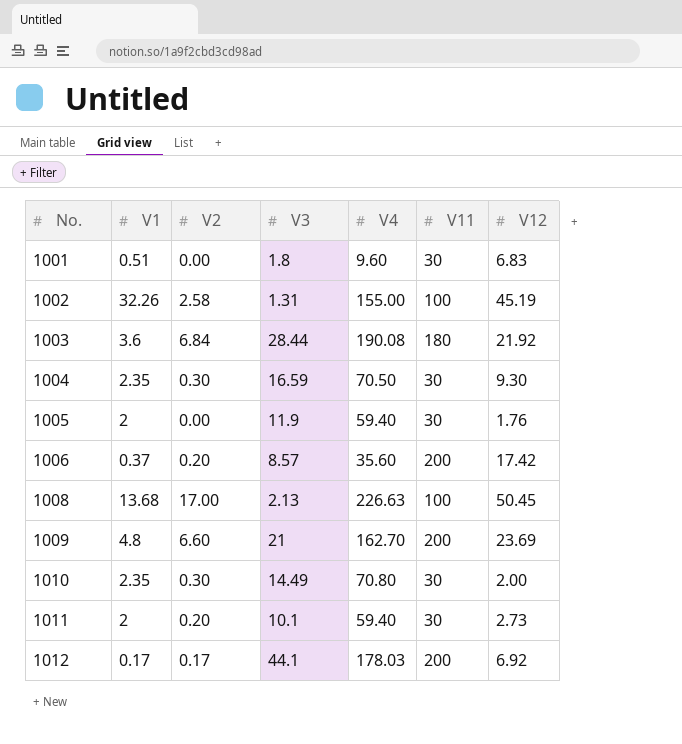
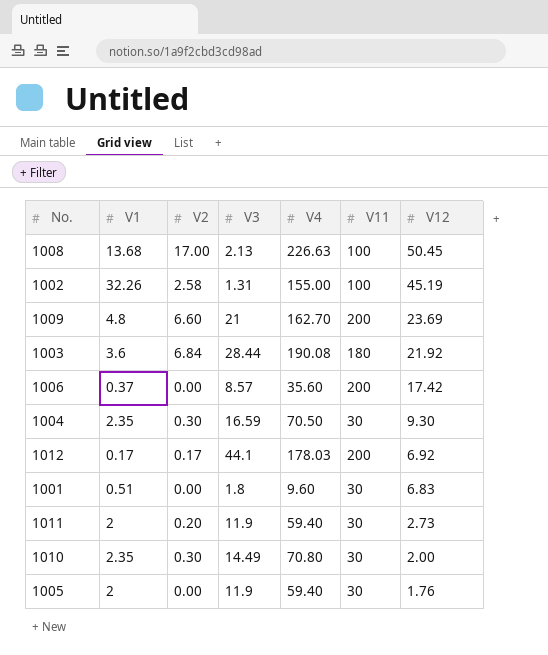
row order: No. ascending -> V12 descending
1006 | V2: 0.20 -> 0.00
1011 | V3: 10.1 -> 11.9

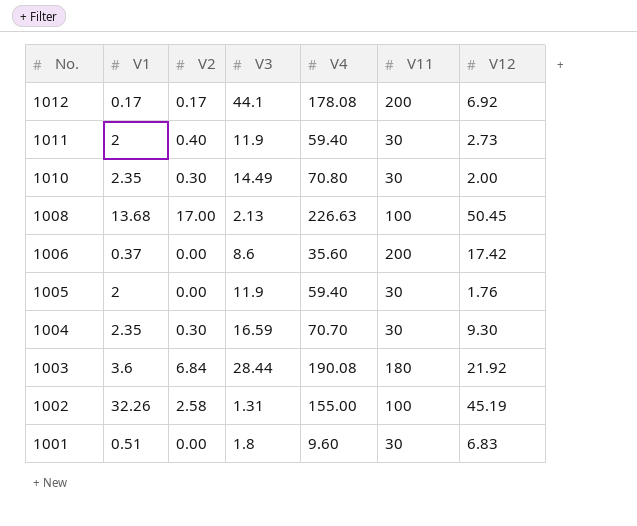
row order: V12 descending -> No. descending
row 1009: 4.8 | 6.60 | 21 | 162.70 | 200 | 23.69 -> none
1012 | V4: 178.03 -> 178.08
1011 | V2: 0.20 -> 0.40
1006 | V3: 8.57 -> 8.6
1004 | V4: 70.50 -> 70.70

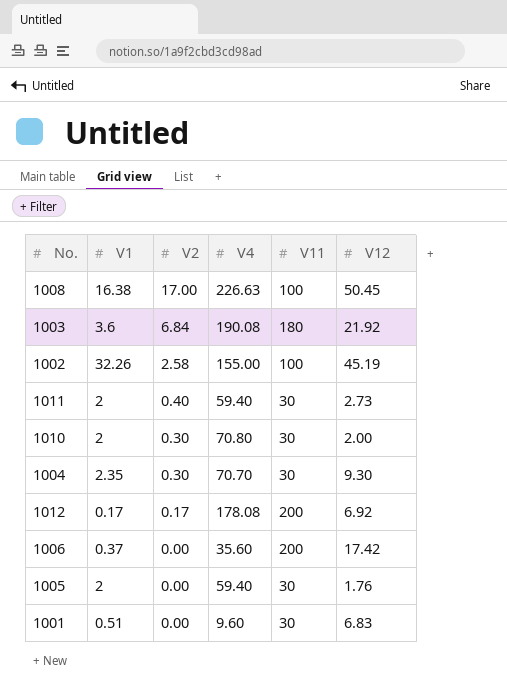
row order: No. descending -> V2 descending
column V3 | position: 4 -> none
1008 | V1: 13.68 -> 16.38
1010 | V1: 2.35 -> 2

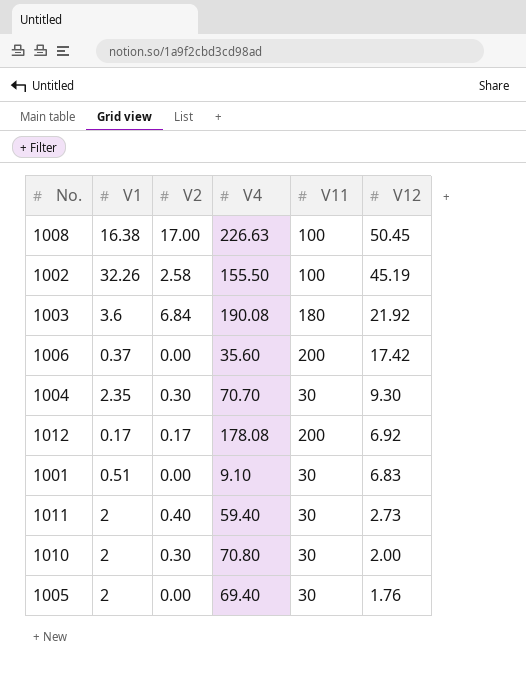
row order: V2 descending -> V12 descending
1002 | V4: 155.00 -> 155.50
1001 | V4: 9.60 -> 9.10
1005 | V4: 59.40 -> 69.40

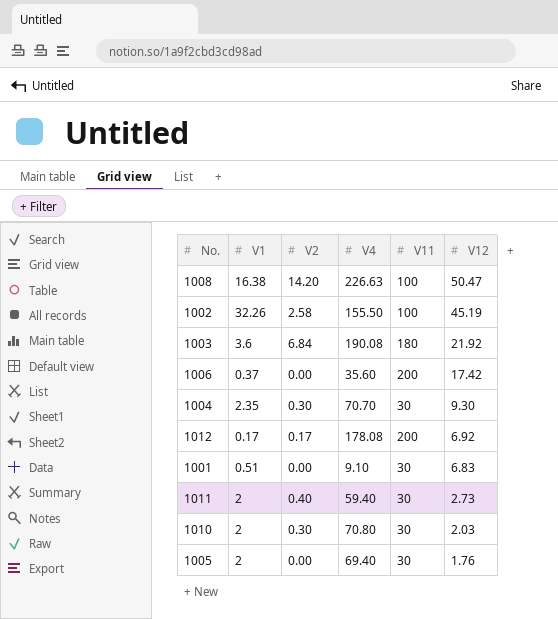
1008 | V2: 17.00 -> 14.20
1008 | V12: 50.45 -> 50.47
1010 | V12: 2.00 -> 2.03

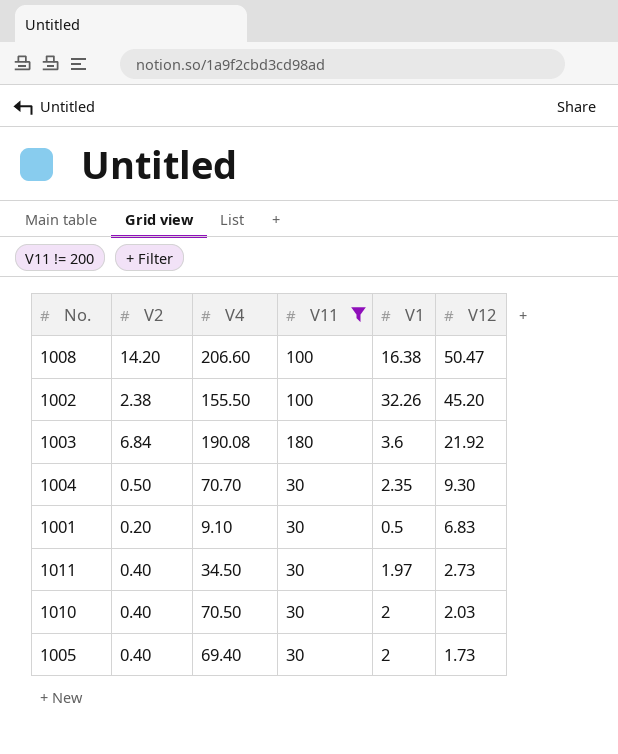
filter: none -> V11 != 200
column V1 | position: 2 -> 5
1008 | V4: 226.63 -> 206.60
1002 | V2: 2.58 -> 2.38
1002 | V12: 45.19 -> 45.20
1004 | V2: 0.30 -> 0.50
1001 | V2: 0.00 -> 0.20
1001 | V1: 0.51 -> 0.5
1011 | V4: 59.40 -> 34.50
1011 | V1: 2 -> 1.97
1010 | V2: 0.30 -> 0.40
1010 | V4: 70.80 -> 70.50
1005 | V2: 0.00 -> 0.40
1005 | V12: 1.76 -> 1.73

